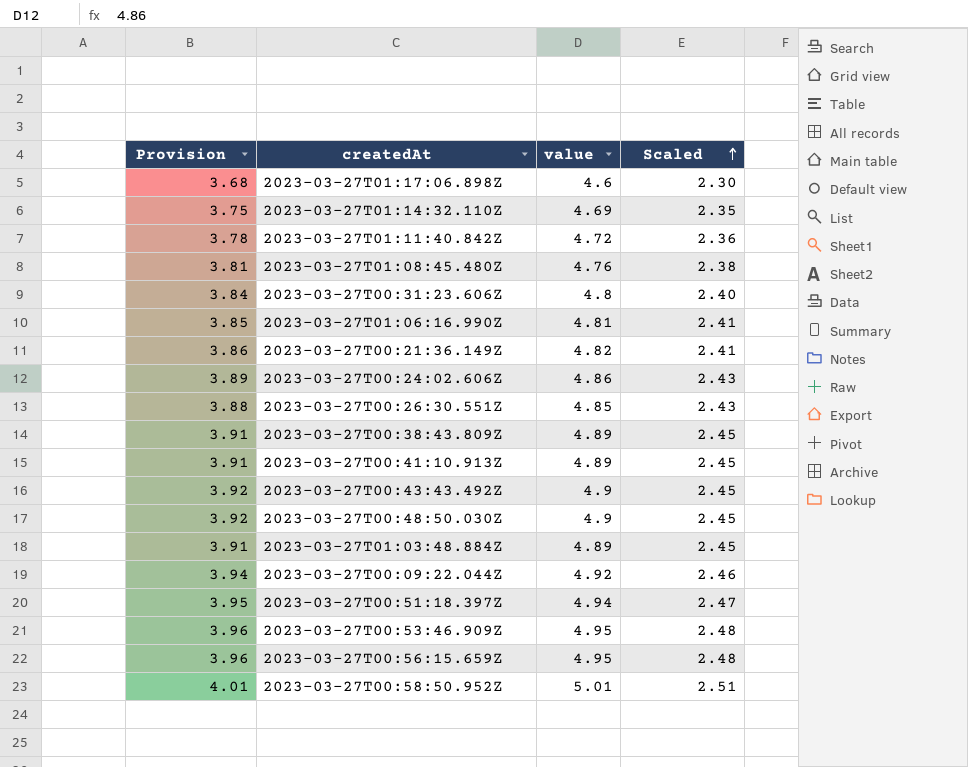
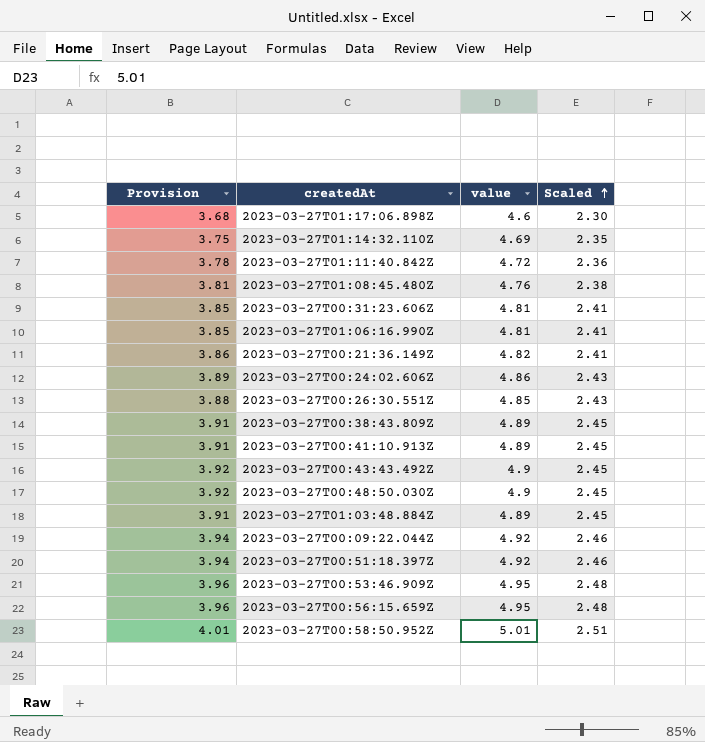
2023-03-27T00:31:23.606Z | Provision: 3.84 -> 3.85
2023-03-27T00:31:23.606Z | value: 4.8 -> 4.81
2023-03-27T00:31:23.606Z | Scaled: 2.40 -> 2.41
2023-03-27T00:51:18.397Z | Provision: 3.95 -> 3.94
2023-03-27T00:51:18.397Z | value: 4.94 -> 4.92
2023-03-27T00:51:18.397Z | Scaled: 2.47 -> 2.46

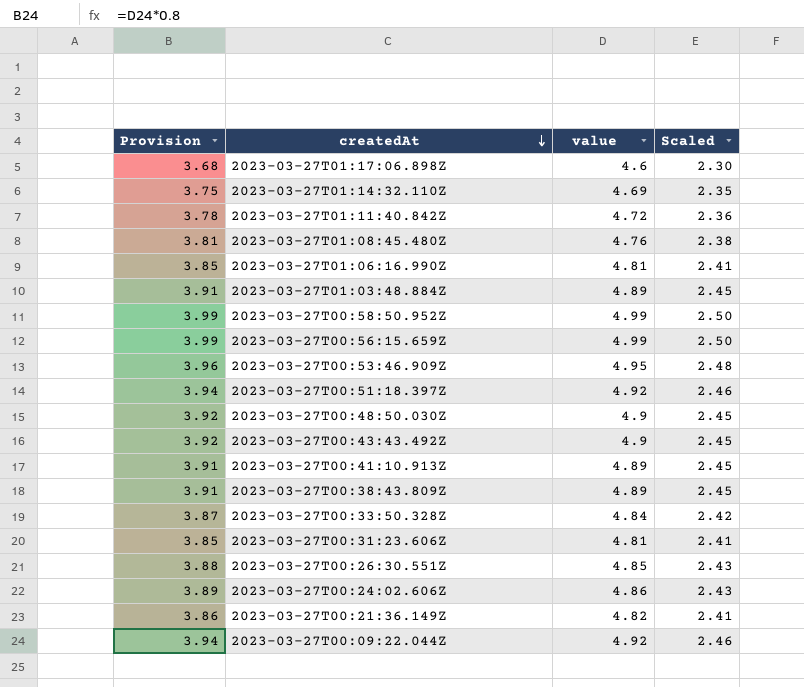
row order: Scaled ascending -> createdAt descending
2023-03-27T00:58:50.952Z | Provision: 4.01 -> 3.99
2023-03-27T00:58:50.952Z | value: 5.01 -> 4.99
2023-03-27T00:58:50.952Z | Scaled: 2.51 -> 2.50
2023-03-27T00:56:15.659Z | Provision: 3.96 -> 3.99
2023-03-27T00:56:15.659Z | value: 4.95 -> 4.99
2023-03-27T00:56:15.659Z | Scaled: 2.48 -> 2.50
row 2023-03-27T00:33:50.328Z: none -> 3.87 | 4.84 | 2.42

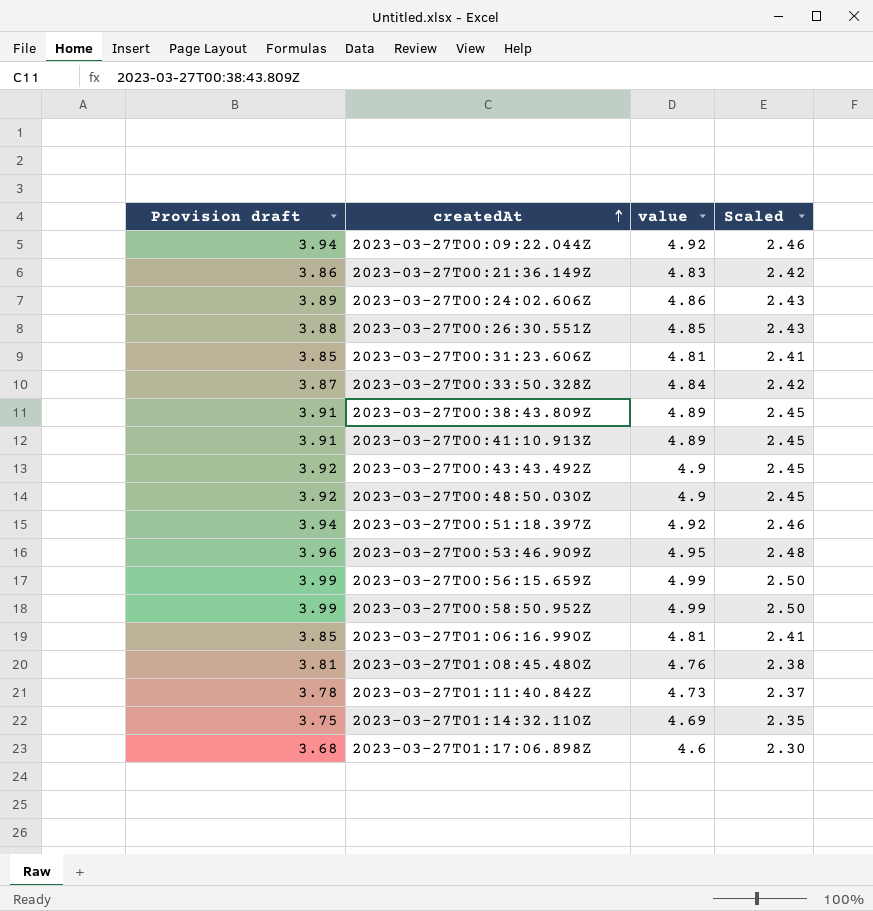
row order: createdAt descending -> createdAt ascending
column name: Provision -> Provision draft
row 2023-03-27T01:03:48.884Z: 3.91 | 4.89 | 2.45 -> none
2023-03-27T00:21:36.149Z | value: 4.82 -> 4.83
2023-03-27T00:21:36.149Z | Scaled: 2.41 -> 2.42
2023-03-27T01:11:40.842Z | value: 4.72 -> 4.73
2023-03-27T01:11:40.842Z | Scaled: 2.36 -> 2.37

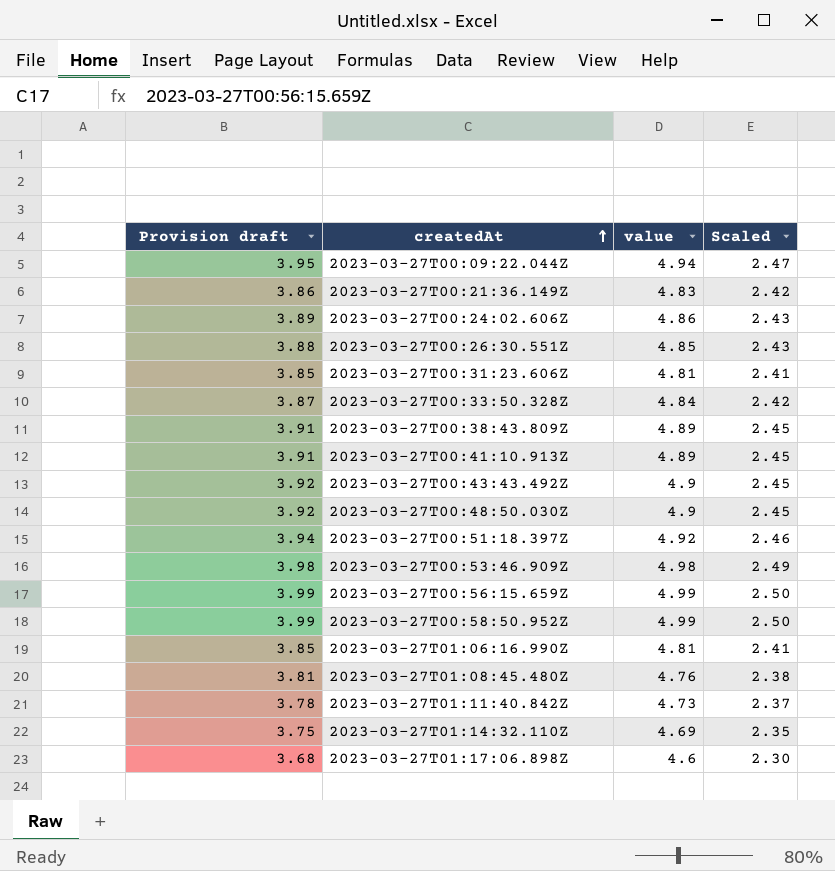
2023-03-27T00:09:22.044Z | Provision draft: 3.94 -> 3.95
2023-03-27T00:09:22.044Z | value: 4.92 -> 4.94
2023-03-27T00:09:22.044Z | Scaled: 2.46 -> 2.47
2023-03-27T00:53:46.909Z | Provision draft: 3.96 -> 3.98
2023-03-27T00:53:46.909Z | value: 4.95 -> 4.98
2023-03-27T00:53:46.909Z | Scaled: 2.48 -> 2.49

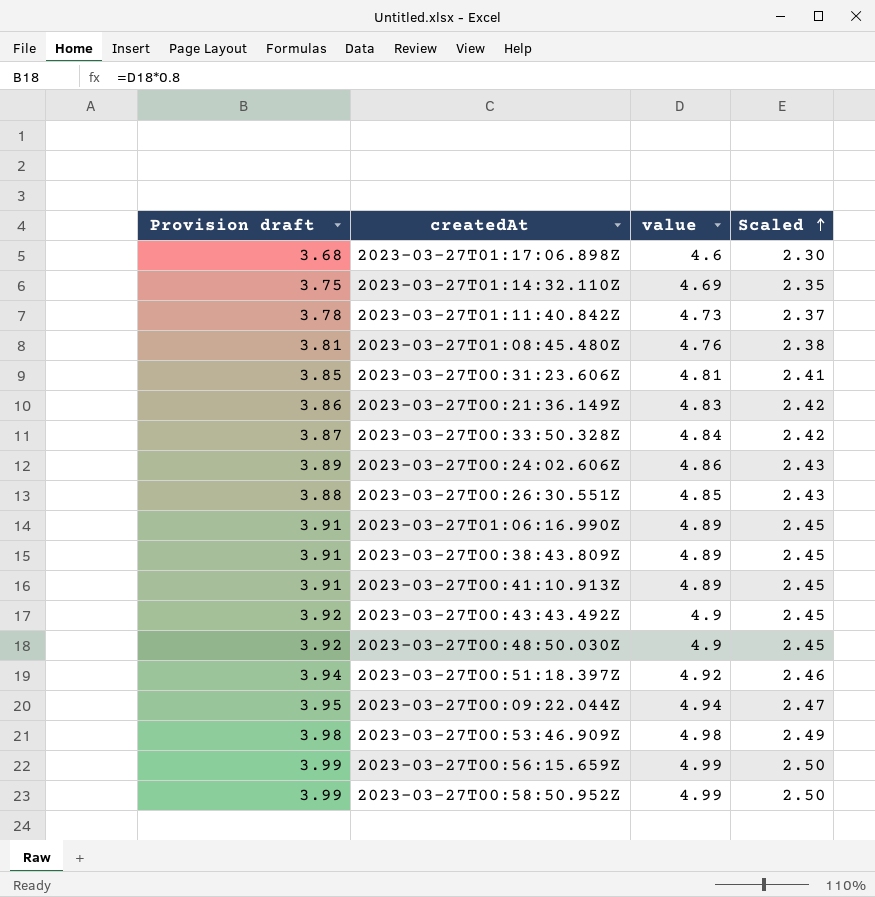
row order: createdAt ascending -> Scaled ascending
2023-03-27T01:06:16.990Z | Provision draft: 3.85 -> 3.91
2023-03-27T01:06:16.990Z | value: 4.81 -> 4.89
2023-03-27T01:06:16.990Z | Scaled: 2.41 -> 2.45

